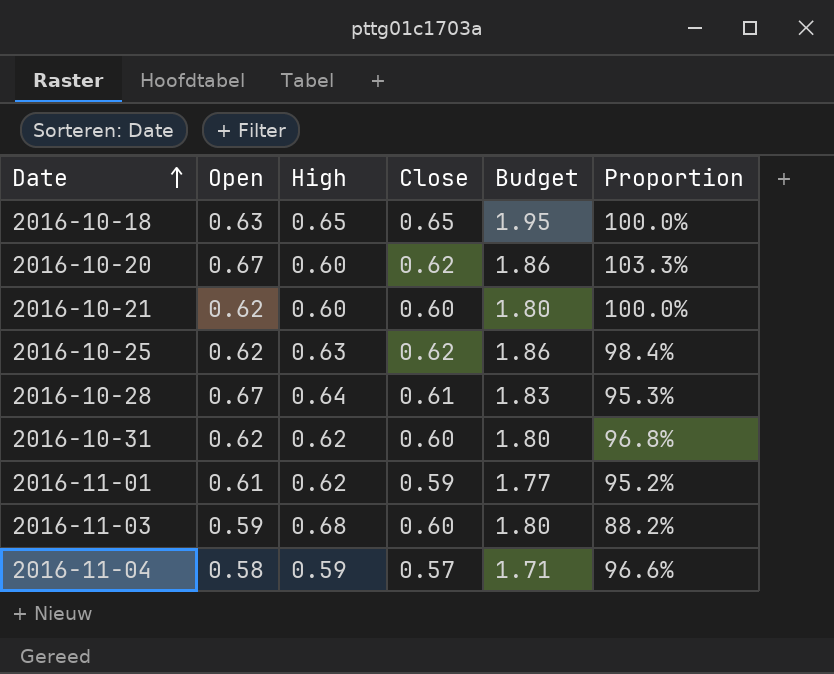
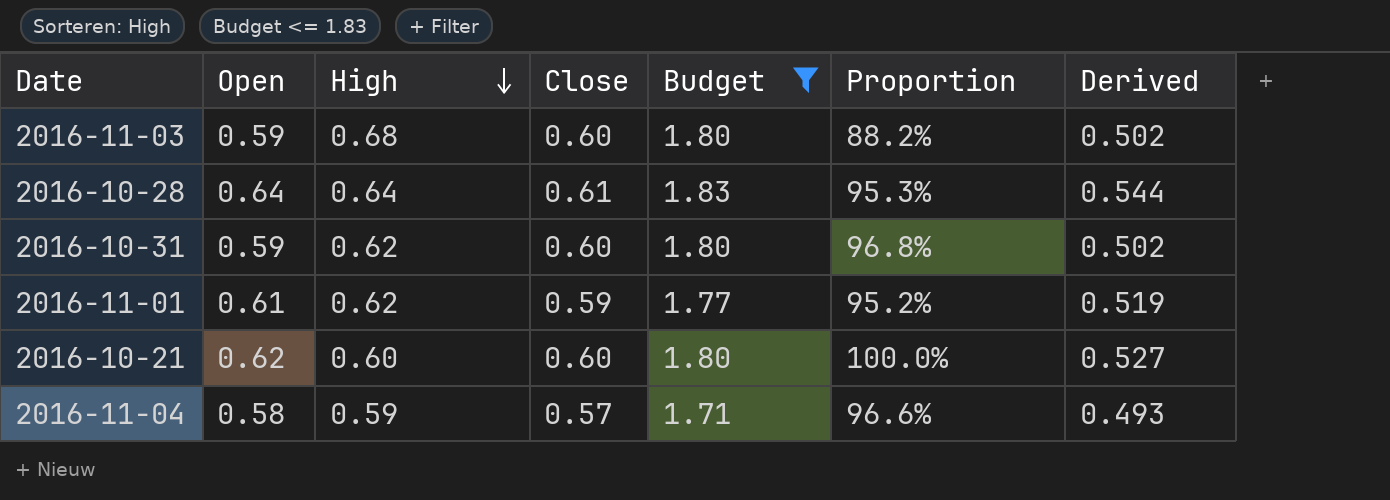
filter: none -> Budget <= 1.83
row order: Date ascending -> High descending
column Derived | formula: none -> [Open] * 0.85
2016-10-28 | Open: 0.67 -> 0.64
2016-10-31 | Open: 0.62 -> 0.59

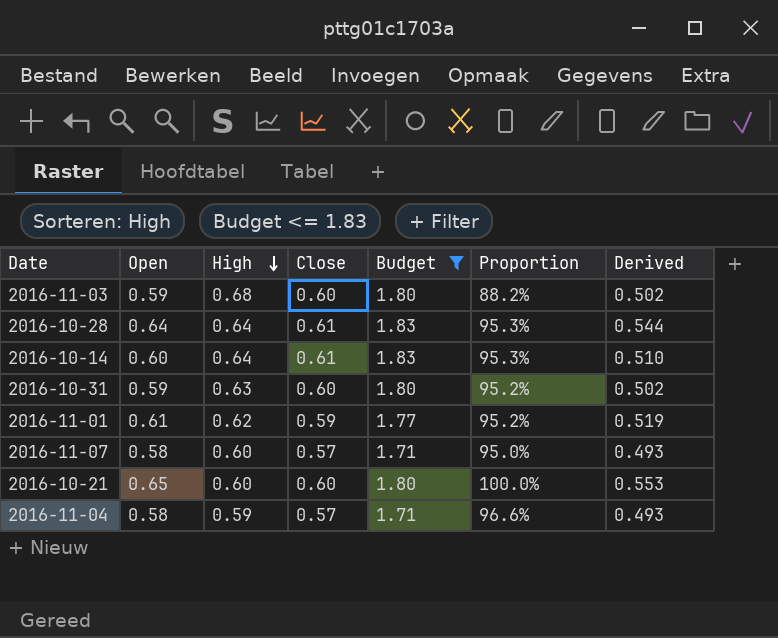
row 2016-10-14: none -> 0.60 | 0.64 | 0.61 | 1.83 | 95.3% | 0.510
2016-10-31 | High: 0.62 -> 0.63
2016-10-31 | Proportion: 96.8% -> 95.2%
row 2016-11-07: none -> 0.58 | 0.60 | 0.57 | 1.71 | 95.0% | 0.493
2016-10-21 | Open: 0.62 -> 0.65
2016-10-21 | Derived: 0.527 -> 0.553

